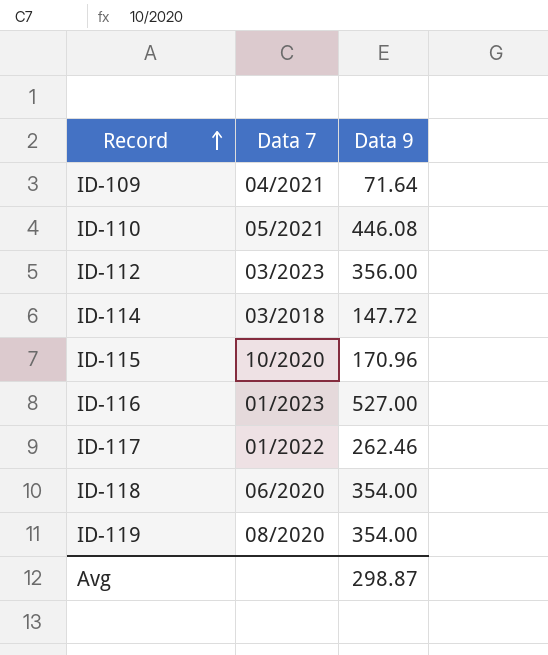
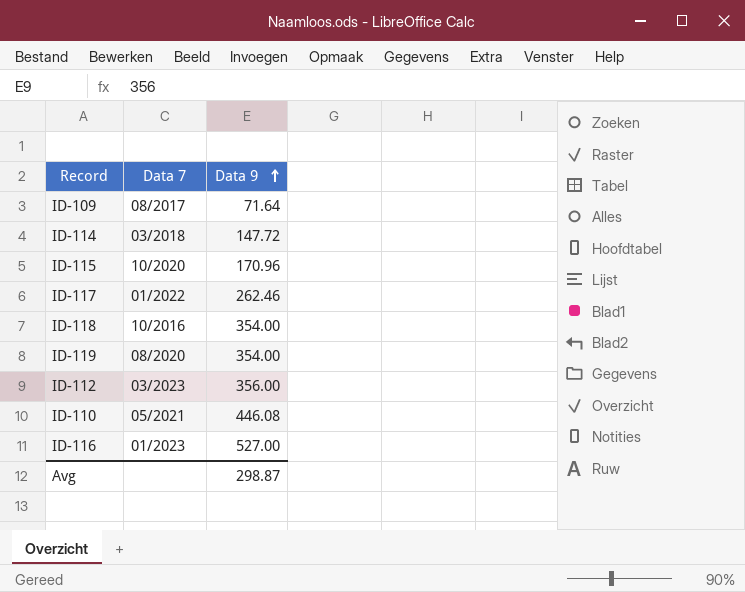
row order: Record ascending -> Data 9 ascending
ID-109 | Data 7: 04/2021 -> 08/2017
ID-118 | Data 7: 06/2020 -> 10/2016

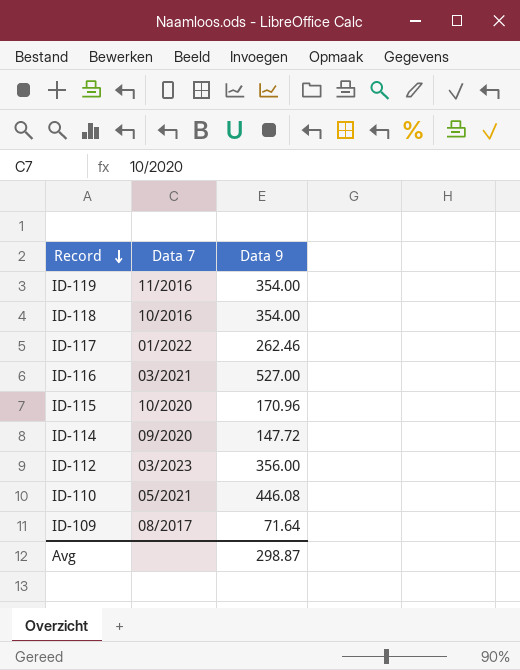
row order: Data 9 ascending -> Record descending
ID-119 | Data 7: 08/2020 -> 11/2016
ID-116 | Data 7: 01/2023 -> 03/2021
ID-114 | Data 7: 03/2018 -> 09/2020

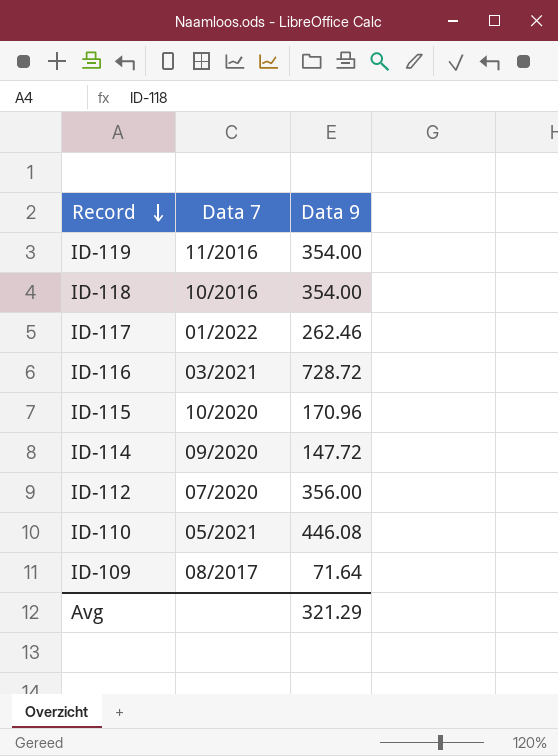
ID-116 | Data 9: 527.00 -> 728.72
ID-112 | Data 7: 03/2023 -> 07/2020
Avg | Data 9: 298.87 -> 321.29

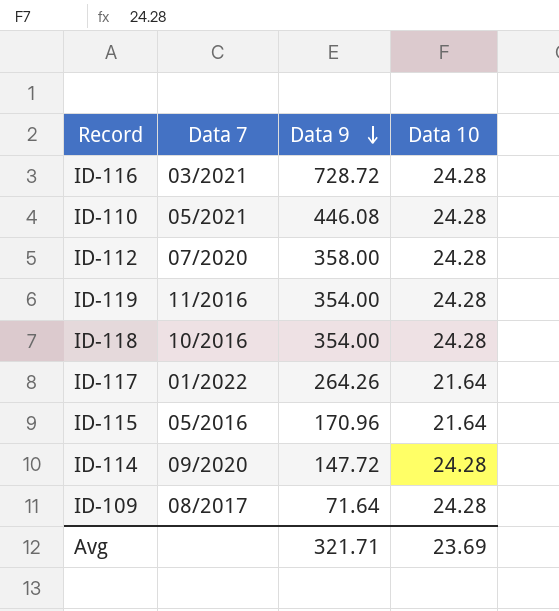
row order: Record descending -> Data 9 descending
column Data 10 | position: none -> 4
ID-112 | Data 9: 356.00 -> 358.00
ID-117 | Data 9: 262.46 -> 264.26
ID-115 | Data 7: 10/2020 -> 05/2016
Avg | Data 9: 321.29 -> 321.71

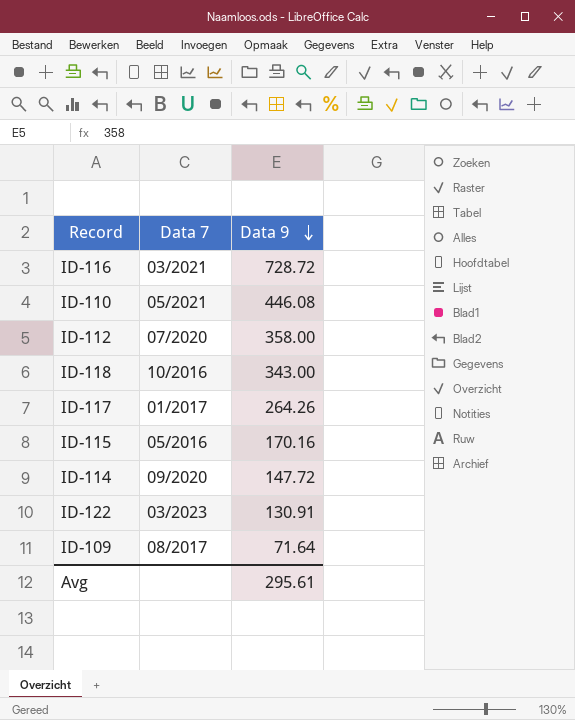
column Data 10 | position: 4 -> none
row ID-119: 11/2016 | 354.00 | 24.28 -> none
ID-118 | Data 9: 354.00 -> 343.00
ID-117 | Data 7: 01/2022 -> 01/2017
ID-115 | Data 9: 170.96 -> 170.16
row ID-122: none -> 03/2023 | 130.91
Avg | Data 9: 321.71 -> 295.61

